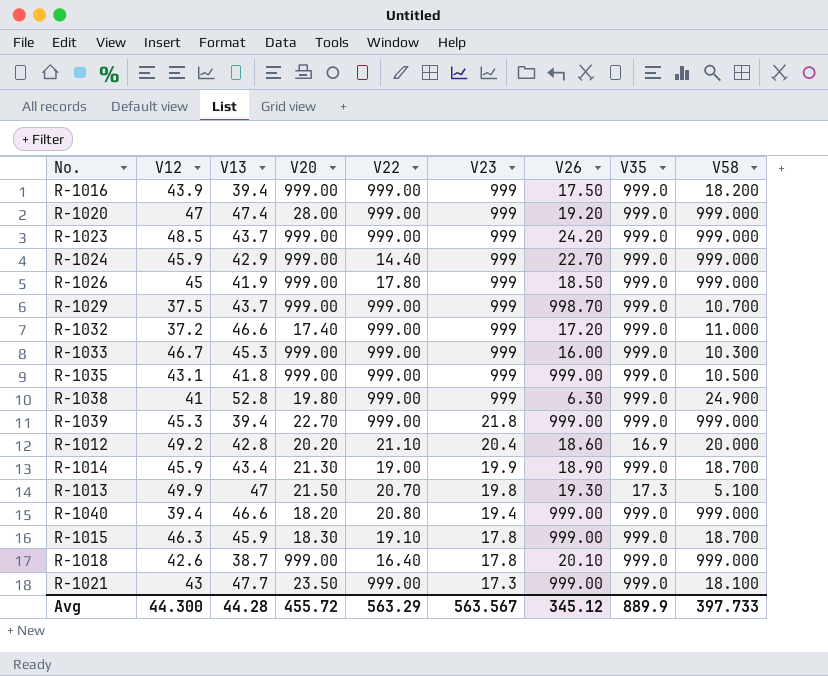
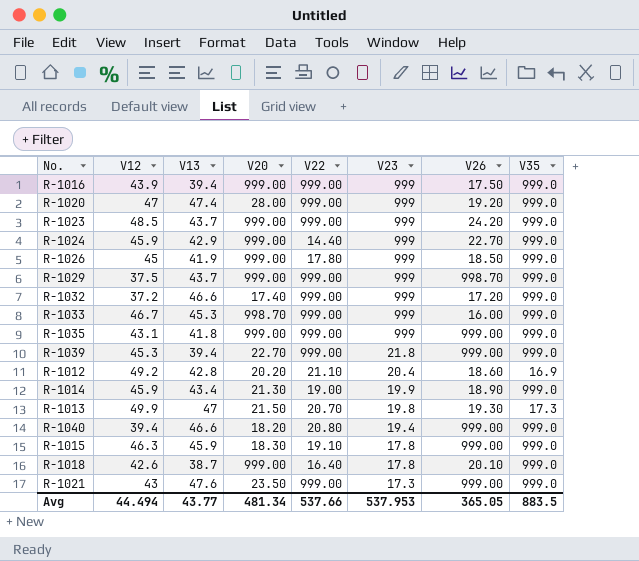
column V58 | position: 9 -> none
row R-1038: 41 | 52.8 | 19.80 | 999.00 | 999 | 6.30 | 999.0 | 24.900 -> none
R-1033 | V20: 999.00 -> 998.70
R-1021 | V13: 47.7 -> 47.6
Avg | V12: 44.300 -> 44.494
Avg | V13: 44.28 -> 43.77
Avg | V20: 455.72 -> 481.34
Avg | V22: 563.29 -> 537.66
Avg | V23: 563.567 -> 537.953
Avg | V26: 345.12 -> 365.05
Avg | V35: 889.9 -> 883.5

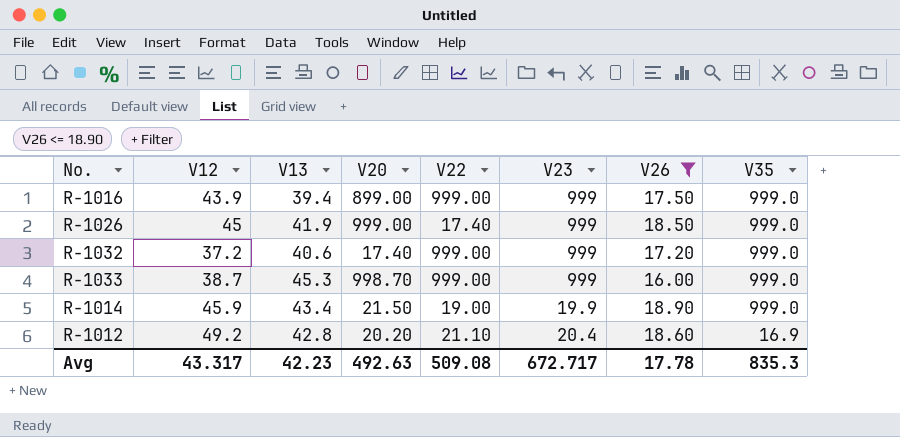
filter: none -> V26 <= 18.90
row order: V23 descending -> V35 descending
R-1016 | V20: 999.00 -> 899.00
R-1026 | V22: 17.80 -> 17.40
R-1032 | V13: 46.6 -> 40.6
R-1033 | V12: 46.7 -> 38.7
R-1014 | V20: 21.30 -> 21.50
Avg | V12: 44.494 -> 43.317
Avg | V13: 43.77 -> 42.23
Avg | V20: 481.34 -> 492.63
Avg | V22: 537.66 -> 509.08
Avg | V23: 537.953 -> 672.717
Avg | V26: 365.05 -> 17.78
Avg | V35: 883.5 -> 835.3

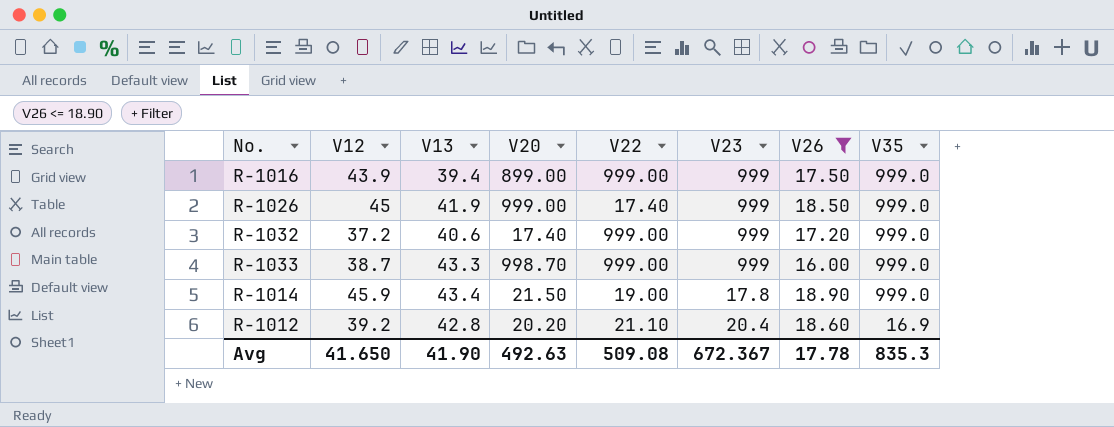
R-1033 | V13: 45.3 -> 43.3
R-1014 | V23: 19.9 -> 17.8
R-1012 | V12: 49.2 -> 39.2
Avg | V12: 43.317 -> 41.650
Avg | V13: 42.23 -> 41.90
Avg | V23: 672.717 -> 672.367

